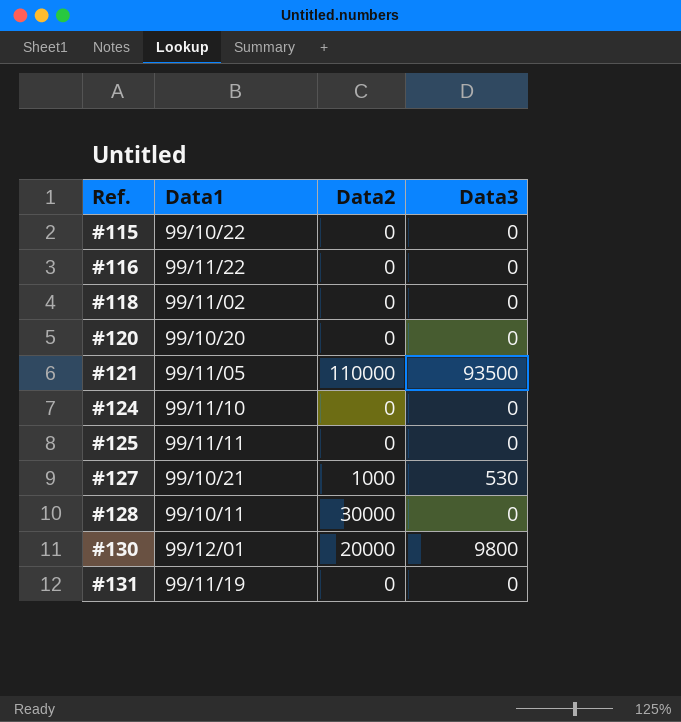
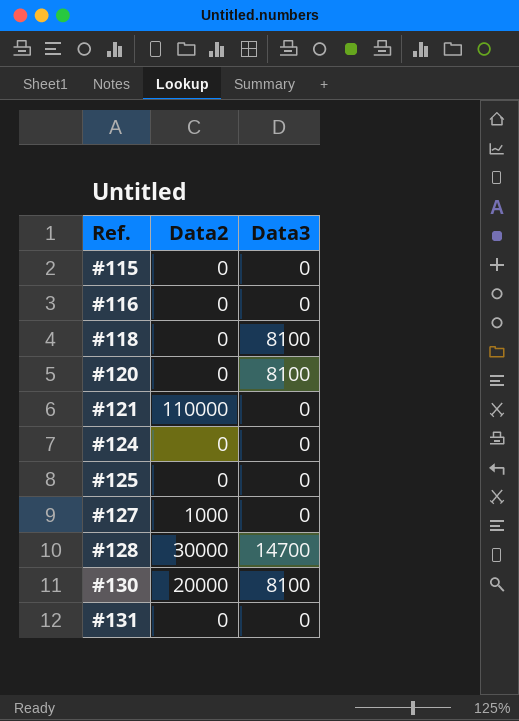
column Data1 | position: 2 -> none
#118 | Data3: 0 -> 8100
#120 | Data3: 0 -> 8100
#121 | Data3: 93500 -> 0
#127 | Data3: 530 -> 0
#128 | Data3: 0 -> 14700
#130 | Data3: 9800 -> 8100

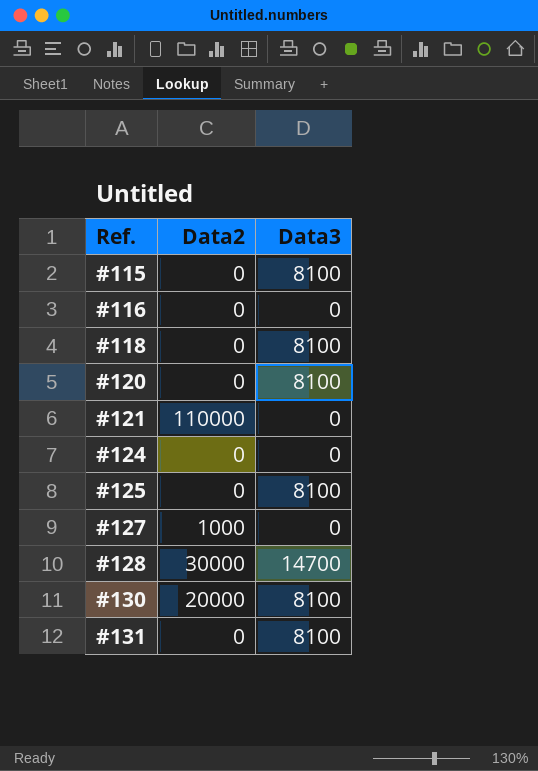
#115 | Data3: 0 -> 8100
#125 | Data3: 0 -> 8100
#131 | Data3: 0 -> 8100

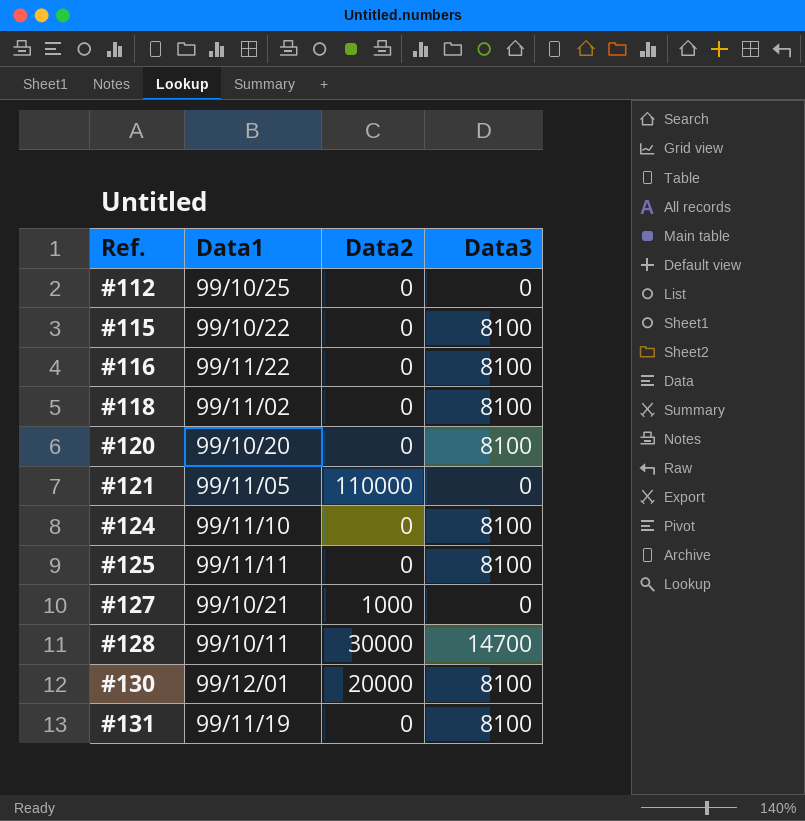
column Data1 | position: none -> 2
row #112: none -> 99/10/25 | 0 | 0
#116 | Data3: 0 -> 8100
#124 | Data3: 0 -> 8100

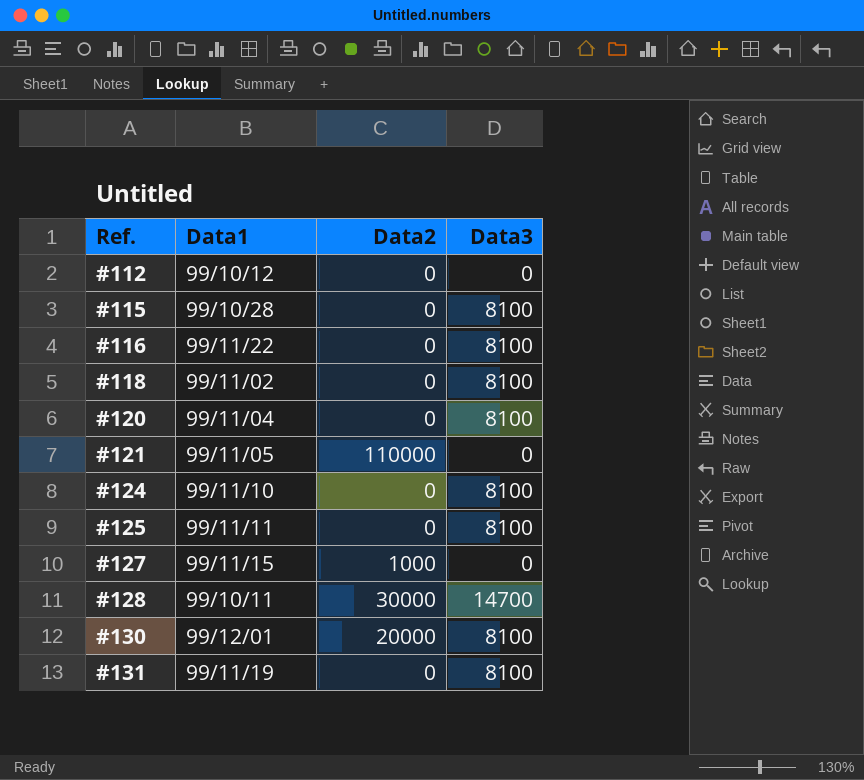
#112 | Data1: 99/10/25 -> 99/10/12
#115 | Data1: 99/10/22 -> 99/10/28
#120 | Data1: 99/10/20 -> 99/11/04
#127 | Data1: 99/10/21 -> 99/11/15

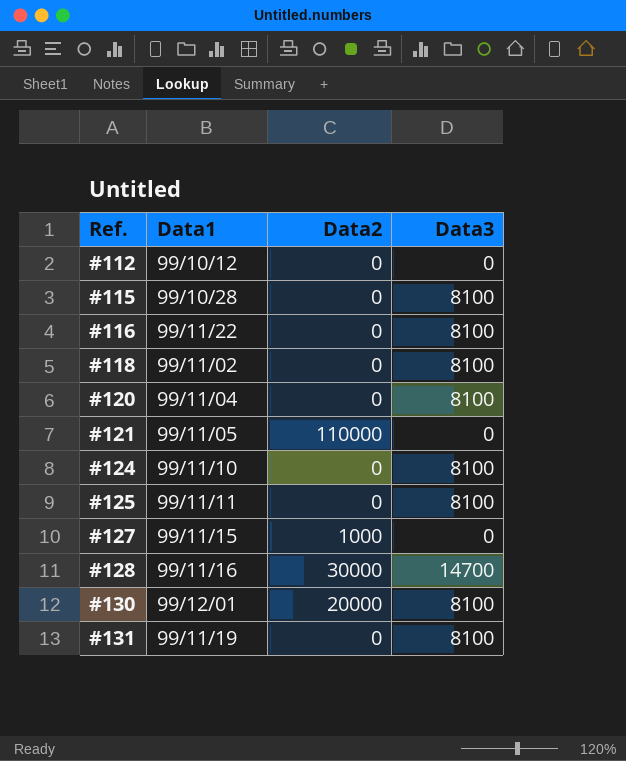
#128 | Data1: 99/10/11 -> 99/11/16

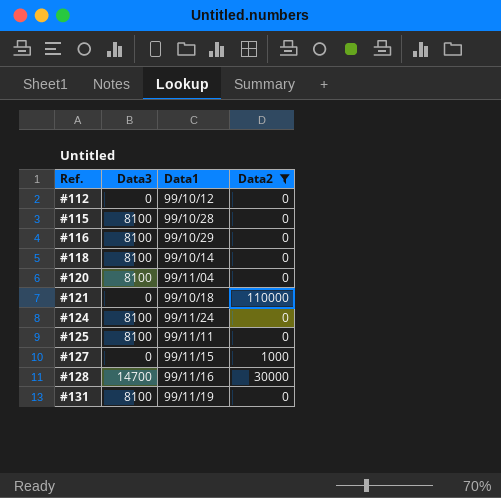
filter: none -> Data2 != 20000
column Data3 | position: 4 -> 2
#116 | Data1: 99/11/22 -> 99/10/29
#118 | Data1: 99/11/02 -> 99/10/14
#121 | Data1: 99/11/05 -> 99/10/18
#124 | Data1: 99/11/10 -> 99/11/24

